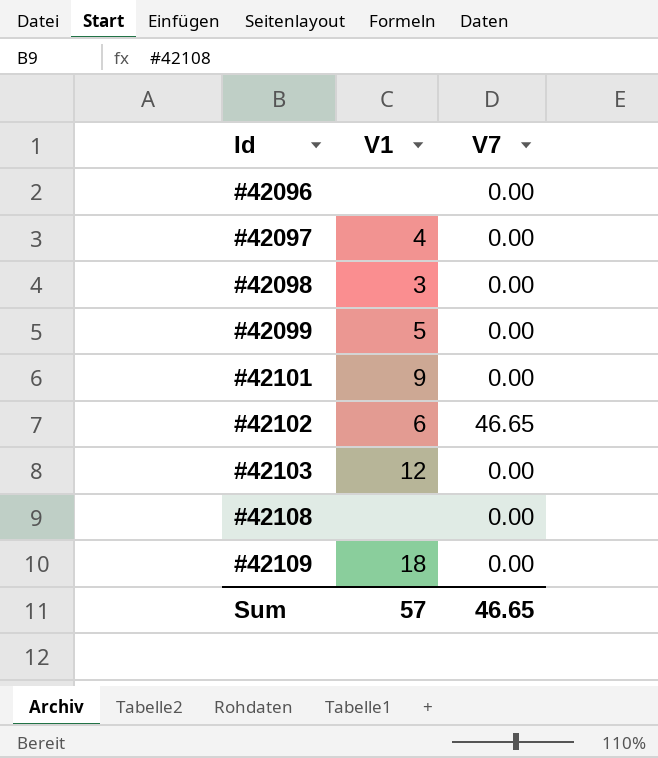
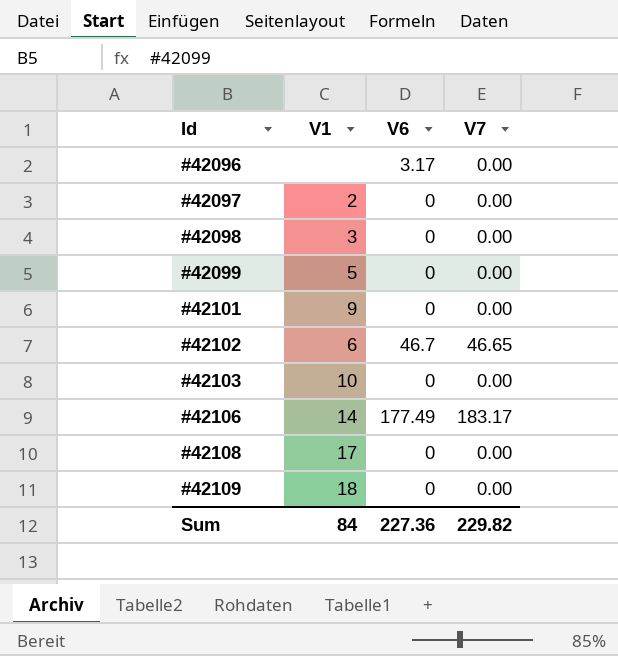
column V6 | position: none -> 3
#42097 | V1: 4 -> 2
#42103 | V1: 12 -> 10
row #42106: none -> 14 | 177.49 | 183.17
#42108 | V1: none -> 17
Sum | V1: 57 -> 84
Sum | V7: 46.65 -> 229.82

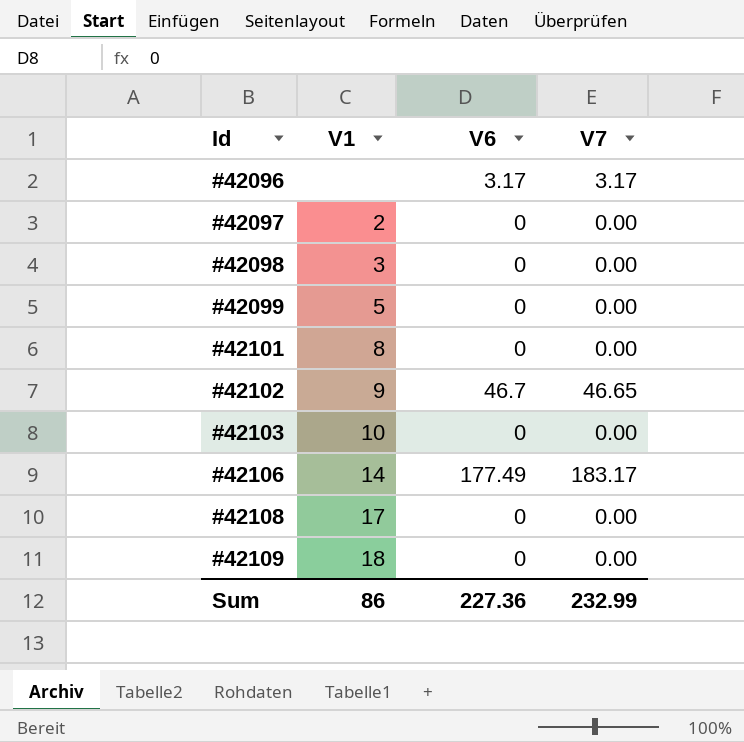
#42096 | V7: 0.00 -> 3.17
#42101 | V1: 9 -> 8
#42102 | V1: 6 -> 9
Sum | V1: 84 -> 86
Sum | V7: 229.82 -> 232.99

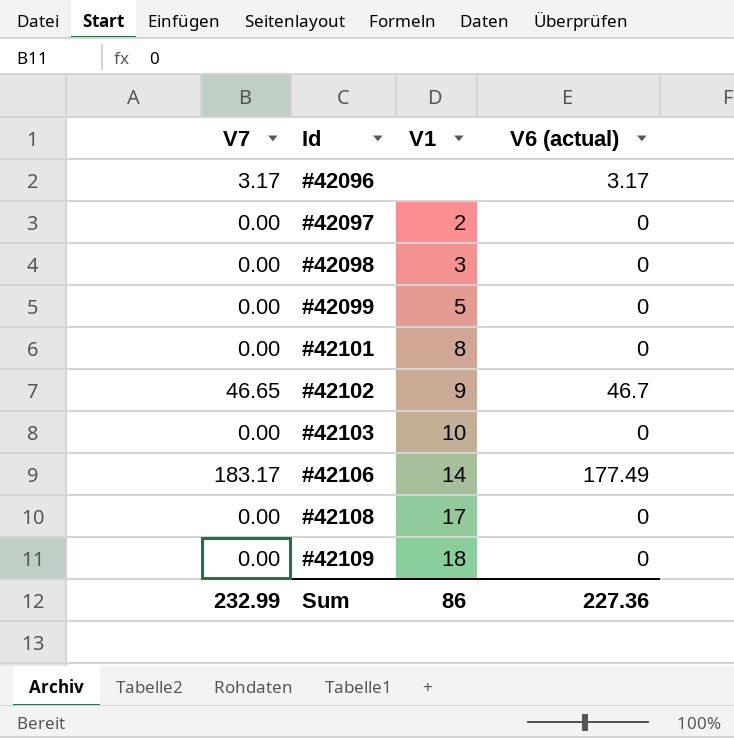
column V7 | position: 4 -> 1
column name: V6 -> V6 (actual)

